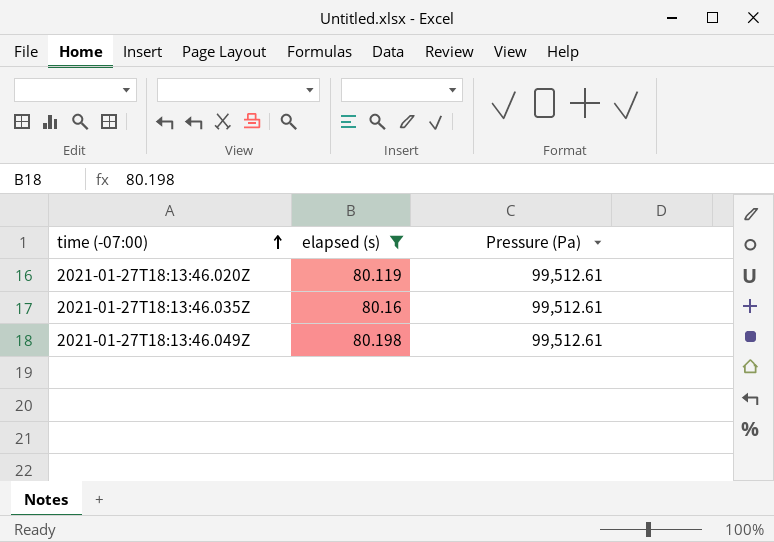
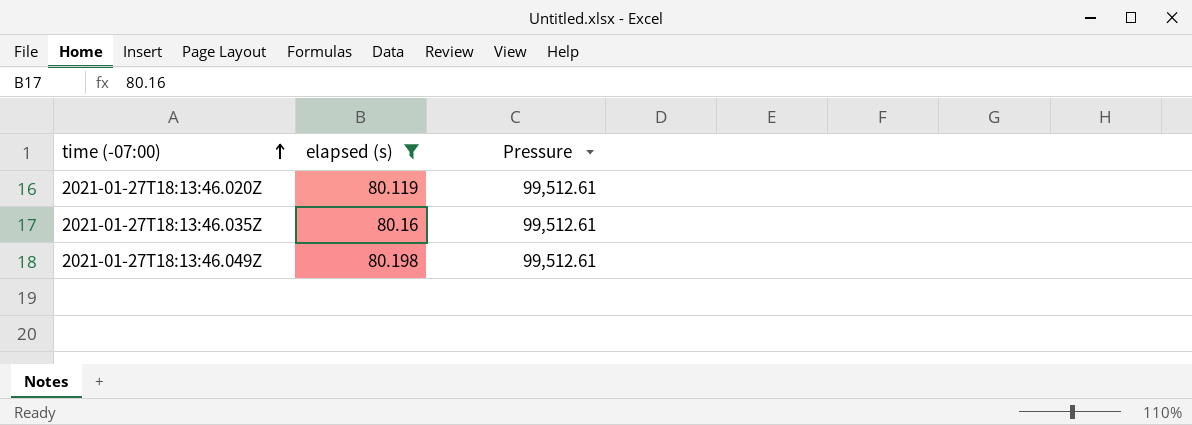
column name: Pressure (Pa) -> Pressure

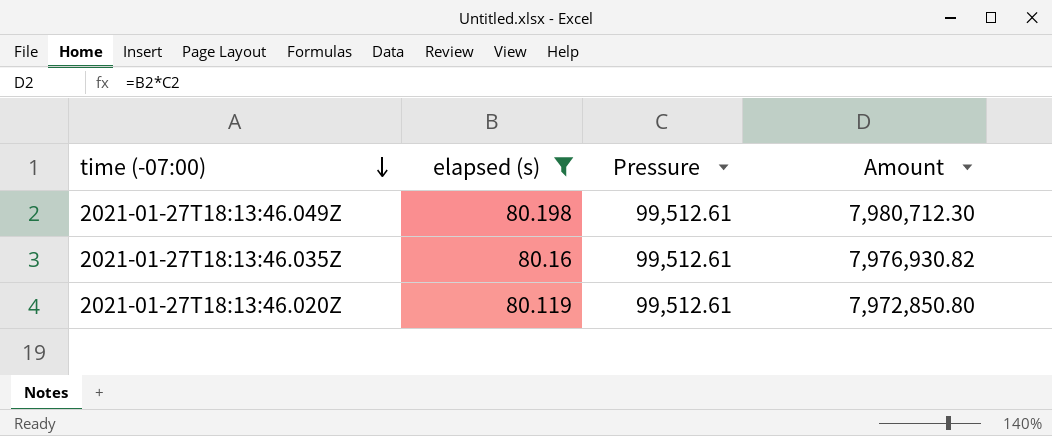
row order: time (-07:00) ascending -> time (-07:00) descending
column Amount | formula: none -> [elapsed (s)] * [Pressure]

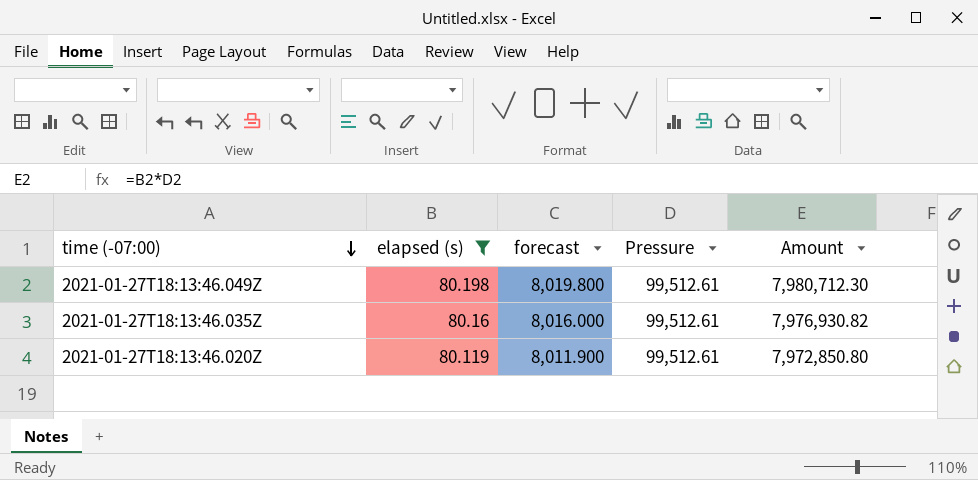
column forecast | formula: none -> [elapsed (s)] * 100

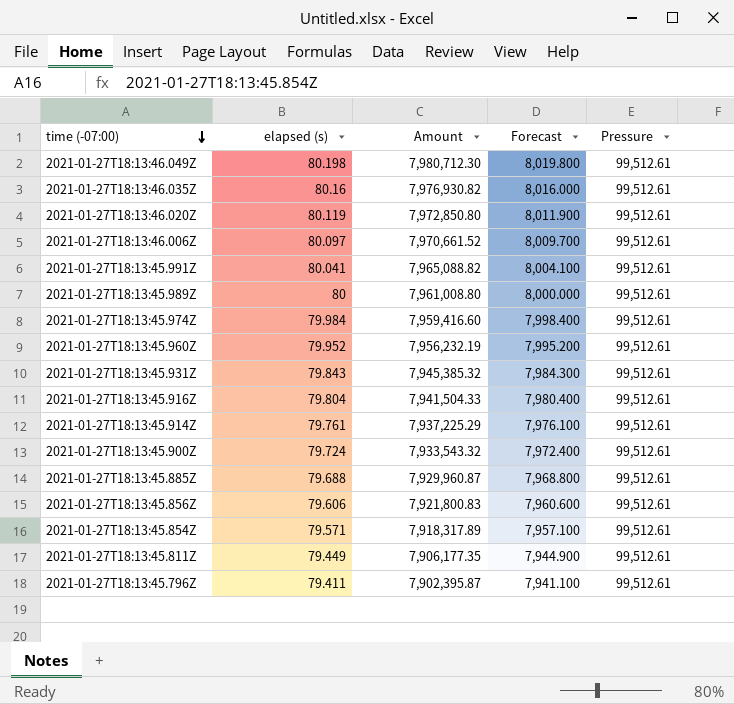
filter: elapsed (s) >= 80.119 -> none
column Amount | position: 5 -> 3
column name: forecast -> Forecast

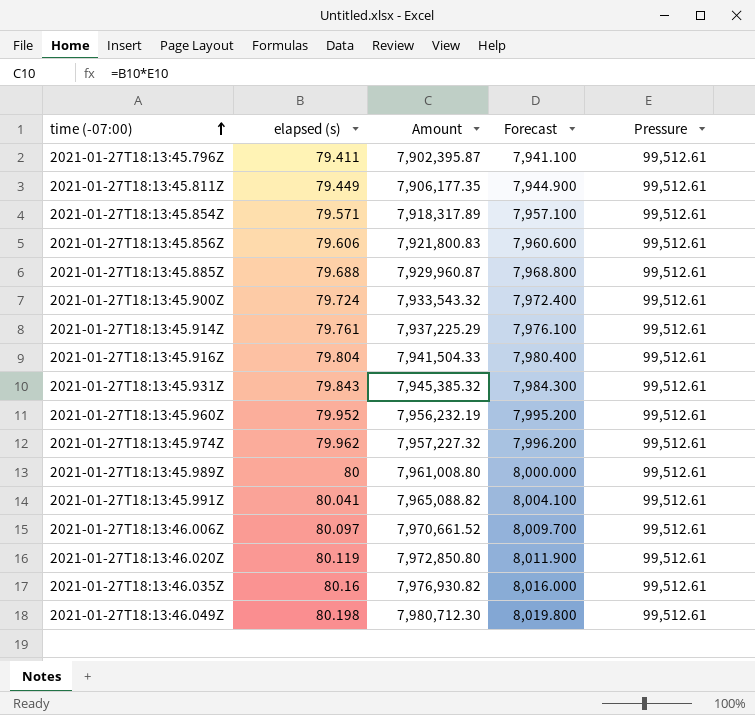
row order: time (-07:00) descending -> time (-07:00) ascending
2021-01-27T18:13:45.974Z | elapsed (s): 79.984 -> 79.962
2021-01-27T18:13:45.974Z | Amount: 7,959,416.60 -> 7,957,227.32
2021-01-27T18:13:45.974Z | Forecast: 7,998.400 -> 7,996.200

